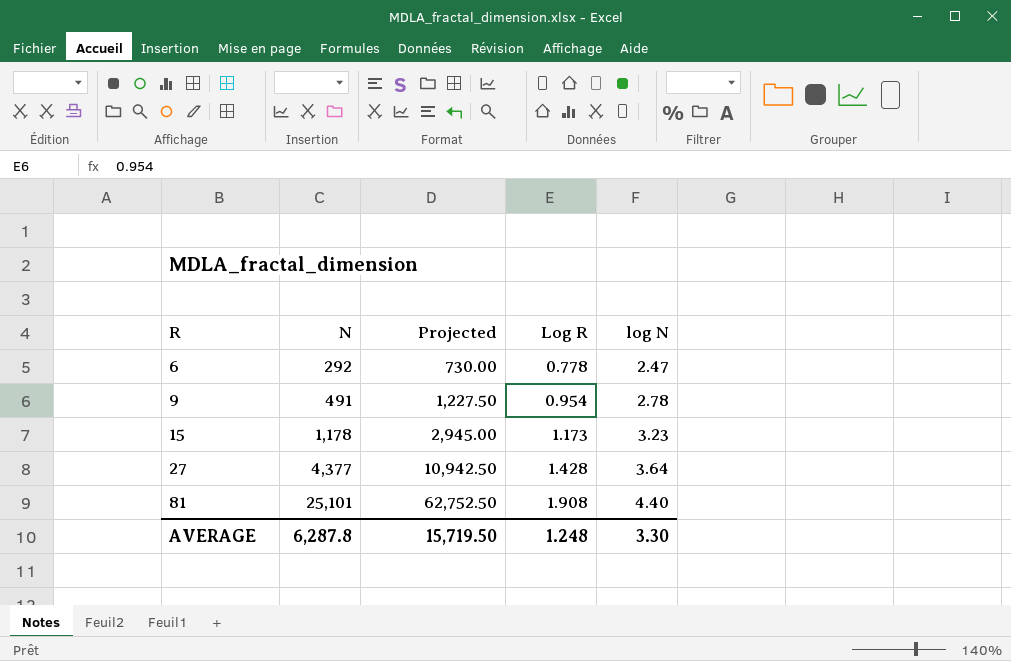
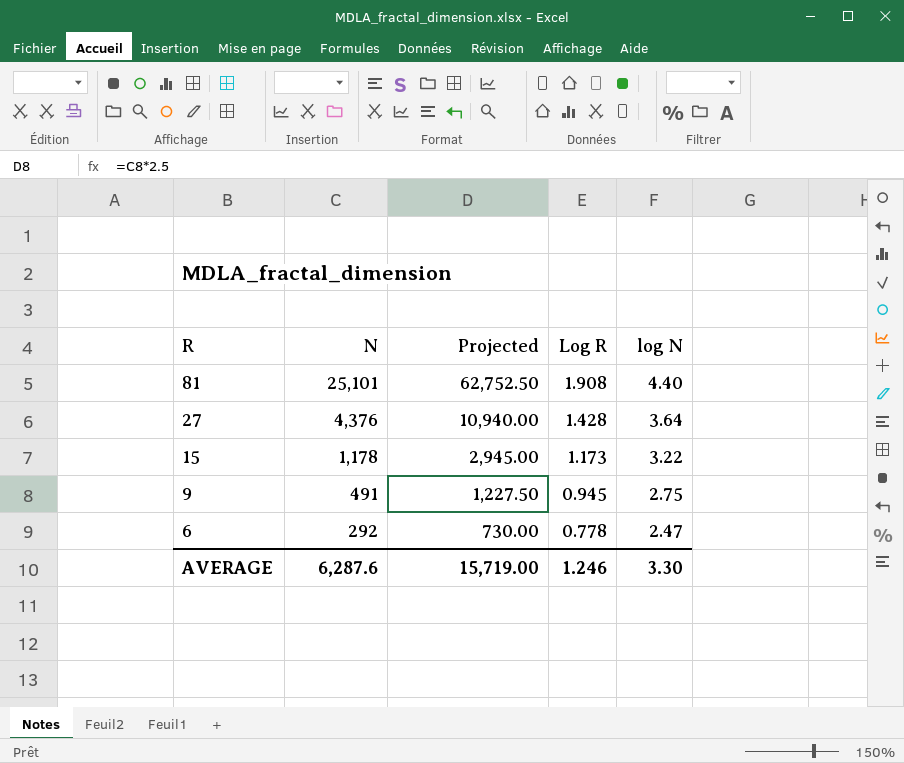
row order: R ascending -> R descending
27 | N: 4,377 -> 4,376
27 | Projected: 10,942.50 -> 10,940.00
15 | log N: 3.23 -> 3.22
9 | Log R: 0.954 -> 0.945
9 | log N: 2.78 -> 2.75
AVERAGE | N: 6,287.8 -> 6,287.6
AVERAGE | Projected: 15,719.50 -> 15,719.00
AVERAGE | Log R: 1.248 -> 1.246

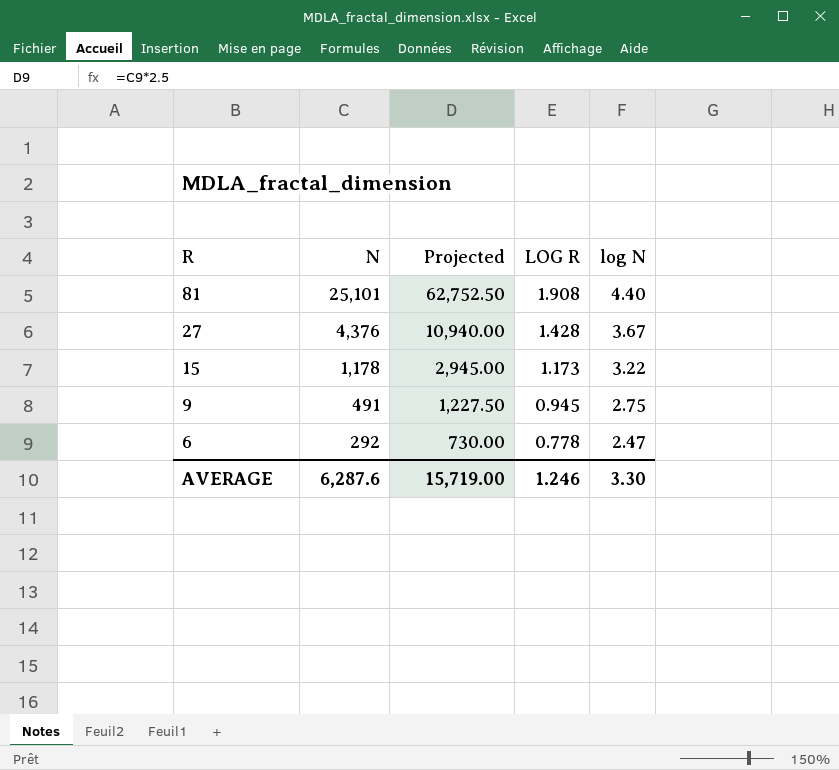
column name: Log R -> LOG R
27 | log N: 3.64 -> 3.67

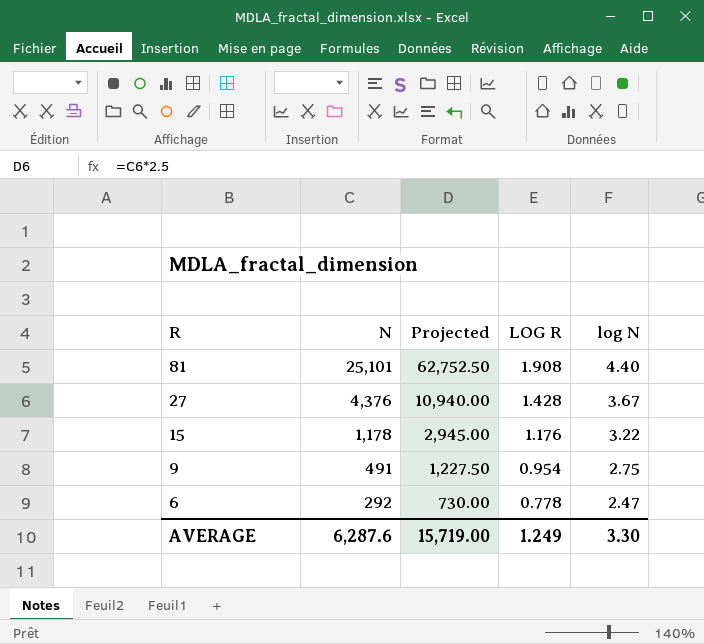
15 | LOG R: 1.173 -> 1.176
9 | LOG R: 0.945 -> 0.954
AVERAGE | LOG R: 1.246 -> 1.249

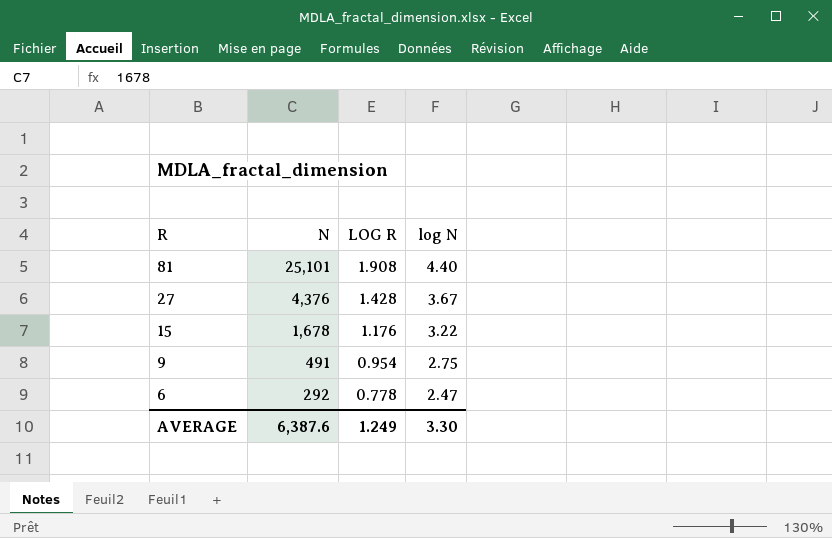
column Projected | formula: [N] * 2.5 -> none
15 | N: 1,178 -> 1,678
AVERAGE | N: 6,287.6 -> 6,387.6

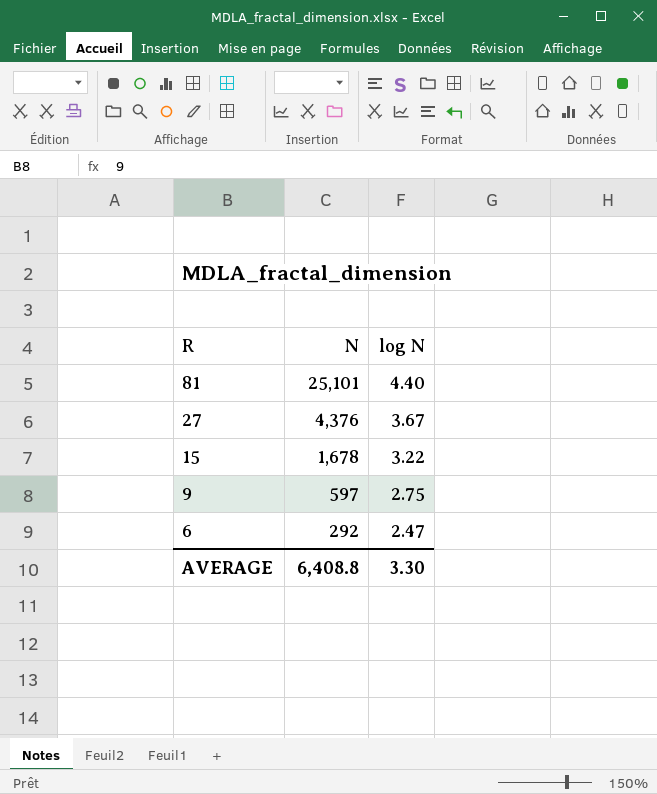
column LOG R | position: 3 -> none
9 | N: 491 -> 597
AVERAGE | N: 6,387.6 -> 6,408.8

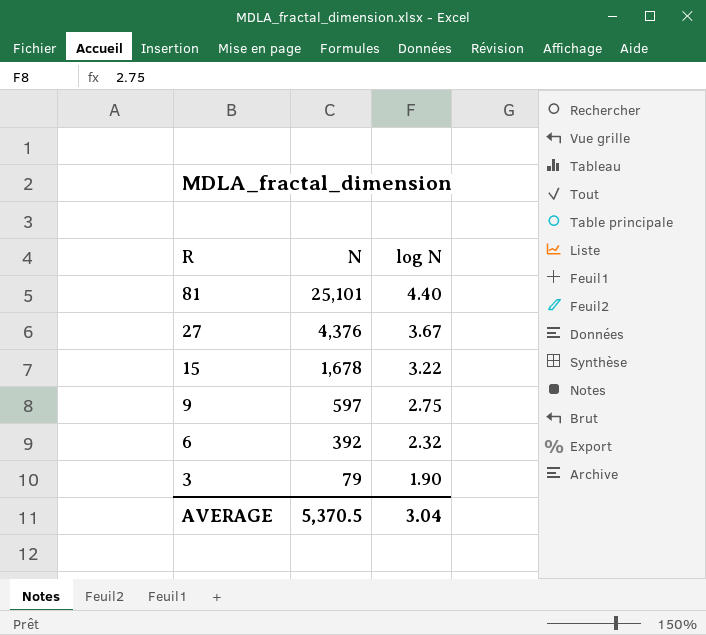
6 | N: 292 -> 392
6 | log N: 2.47 -> 2.32
row 3: none -> 79 | 1.90
AVERAGE | N: 6,408.8 -> 5,370.5
AVERAGE | log N: 3.30 -> 3.04

